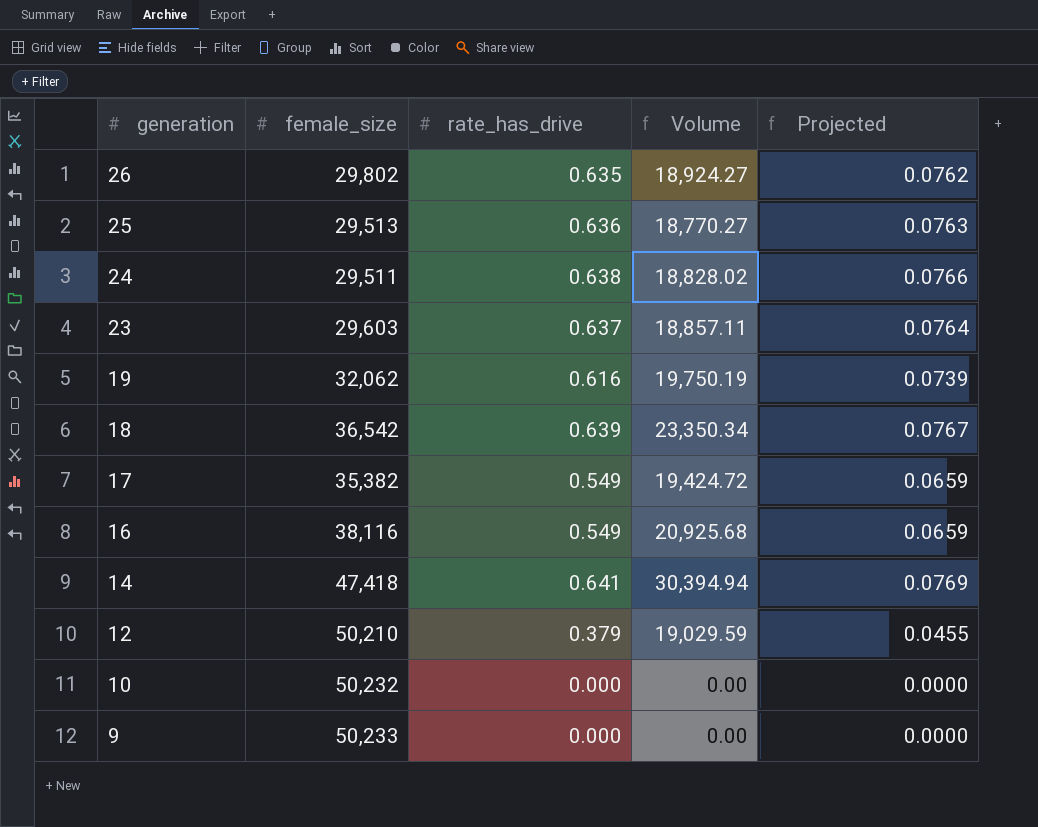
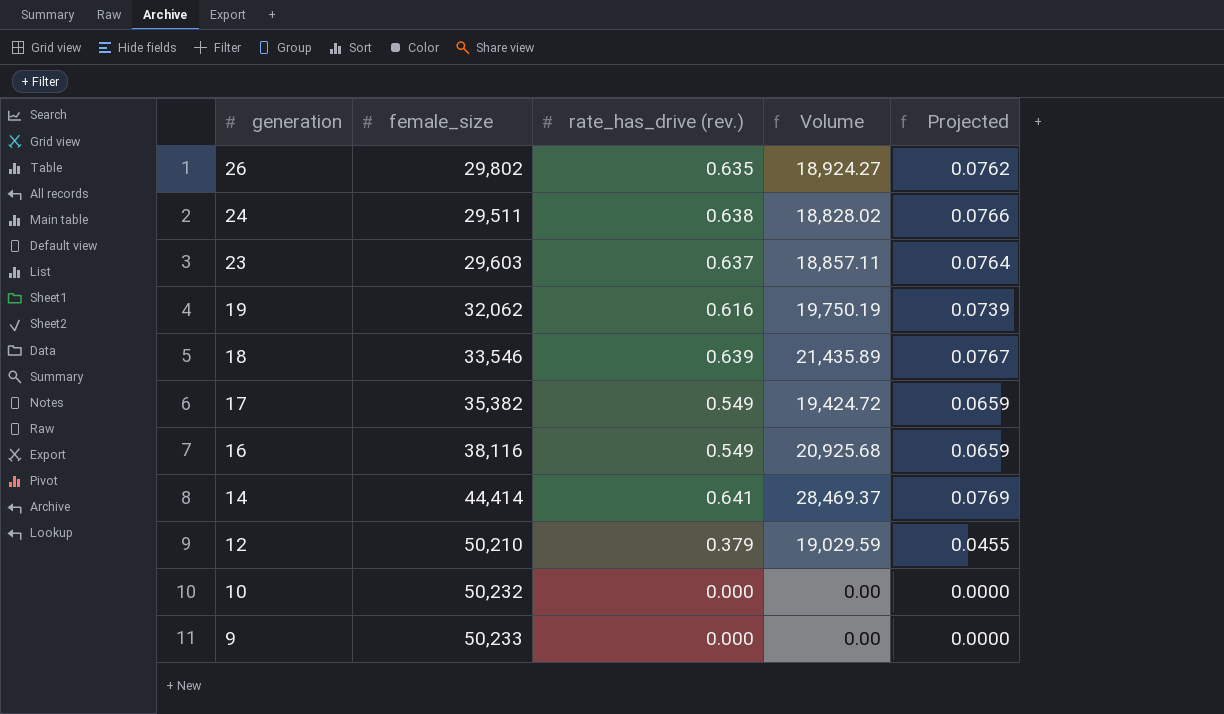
column name: rate_has_drive -> rate_has_drive (rev.)
row 25: 29,513 | 0.636 | 18,770.27 | 0.0763 -> none
18 | female_size: 36,542 -> 33,546
18 | Volume: 23,350.34 -> 21,435.89
14 | female_size: 47,418 -> 44,414
14 | Volume: 30,394.94 -> 28,469.37

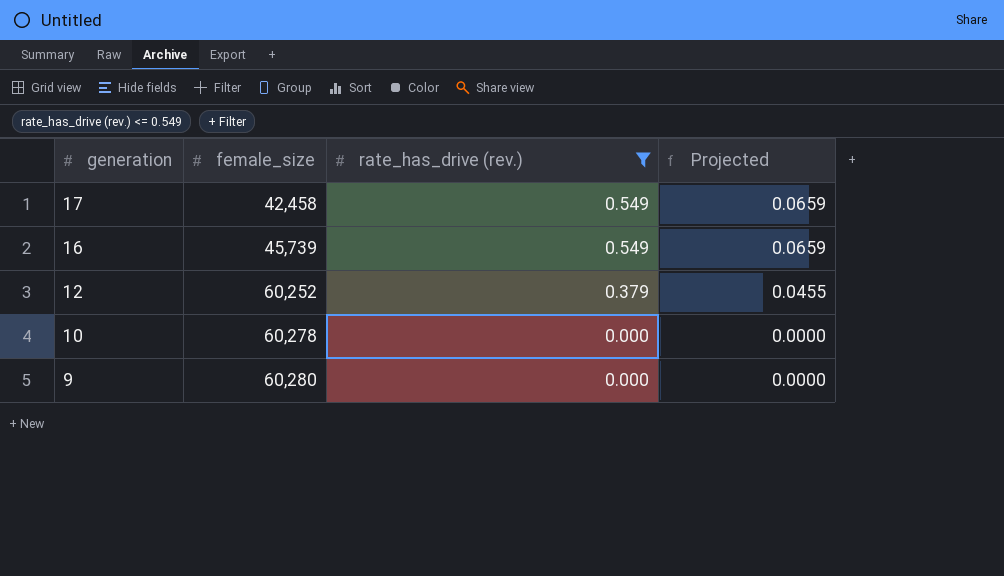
filter: none -> rate_has_drive (rev.) <= 0.549
column Volume | formula: [female_size] * [rate_has_drive (rev.)] -> none
17 | female_size: 35,382 -> 42,458
16 | female_size: 38,116 -> 45,739
12 | female_size: 50,210 -> 60,252
10 | female_size: 50,232 -> 60,278
9 | female_size: 50,233 -> 60,280

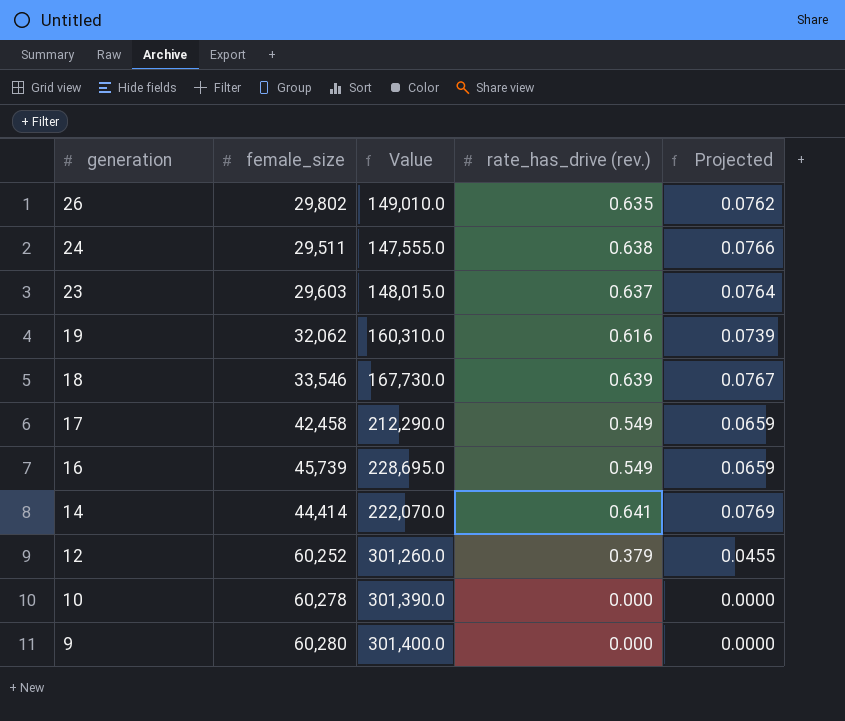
filter: rate_has_drive (rev.) <= 0.549 -> none
column Value | formula: none -> [female_size] * 5

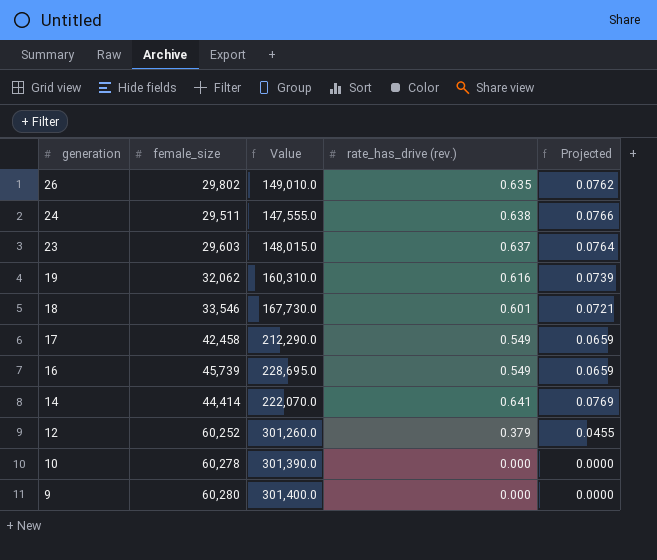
18 | rate_has_drive (rev.): 0.639 -> 0.601
18 | Projected: 0.0767 -> 0.0721

